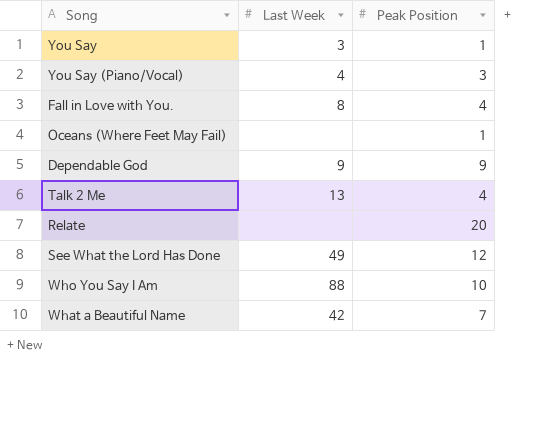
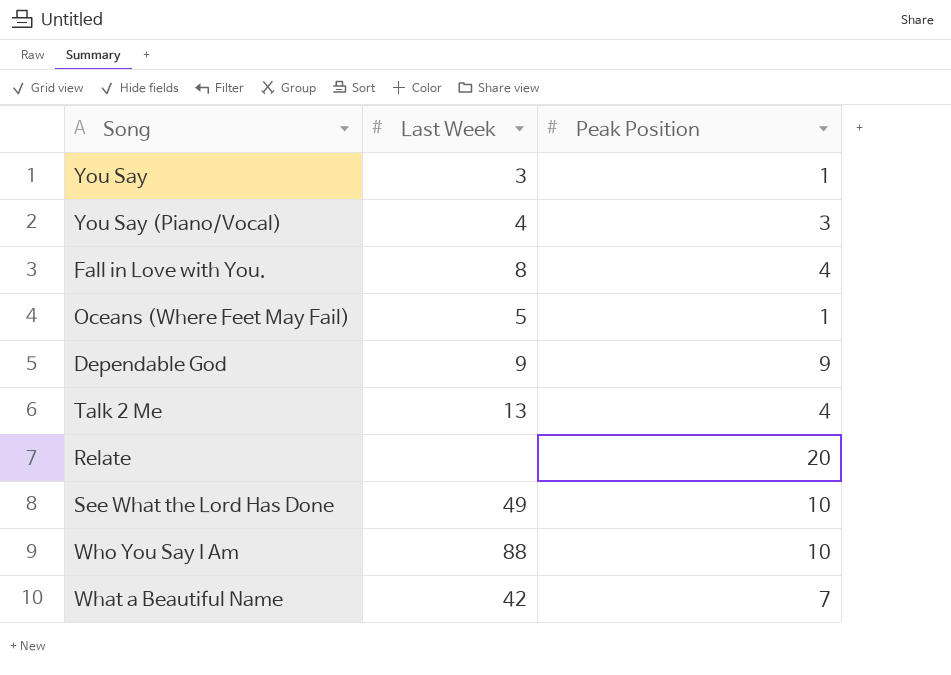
Oceans (Where Feet May Fail) | Last Week: none -> 5
See What the Lord Has Done | Peak Position: 12 -> 10

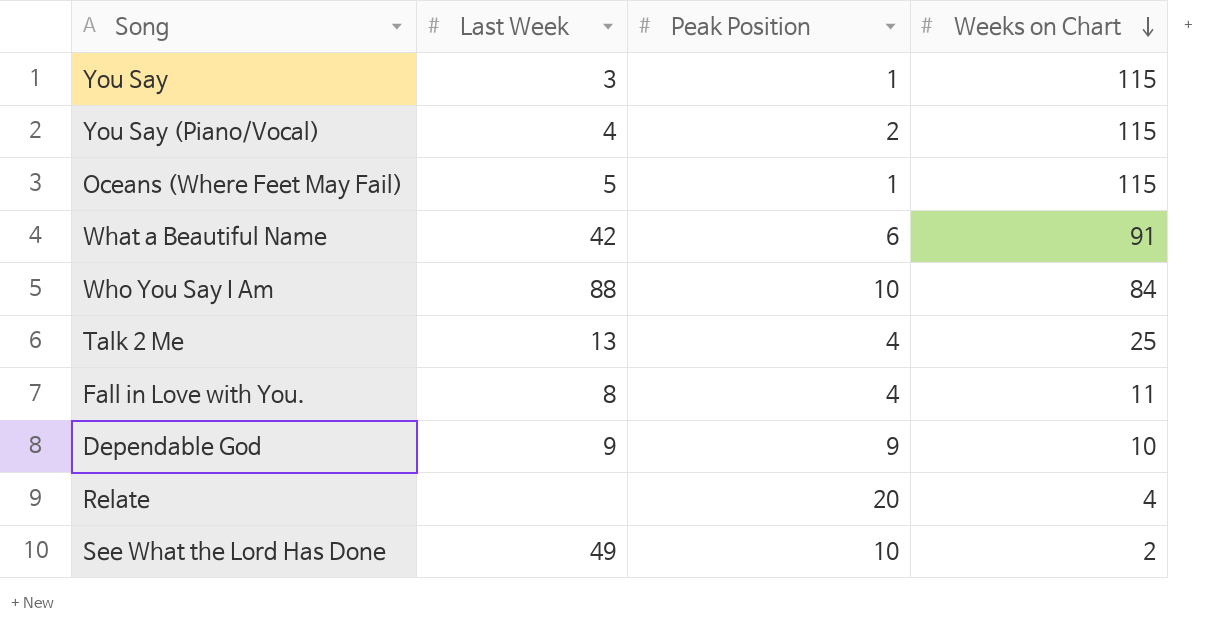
row order: none -> Weeks on Chart descending
column Weeks on Chart | position: none -> 4
You Say (Piano/Vocal) | Peak Position: 3 -> 2
What a Beautiful Name | Peak Position: 7 -> 6

